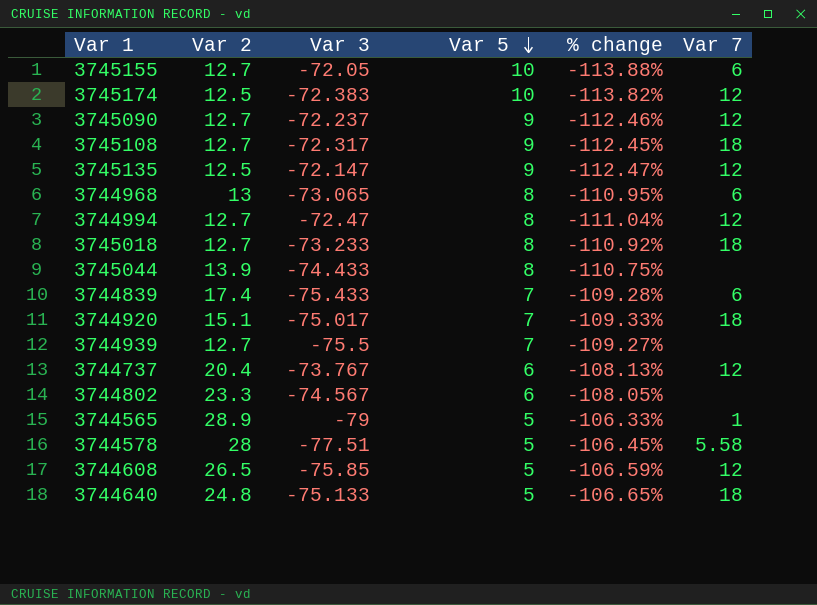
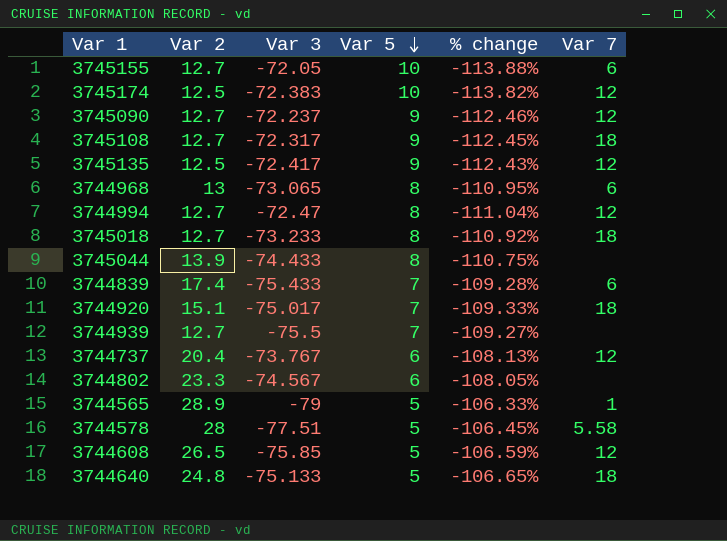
3745135 | Var 3: -72.147 -> -72.417
3745135 | % change: -112.47% -> -112.43%

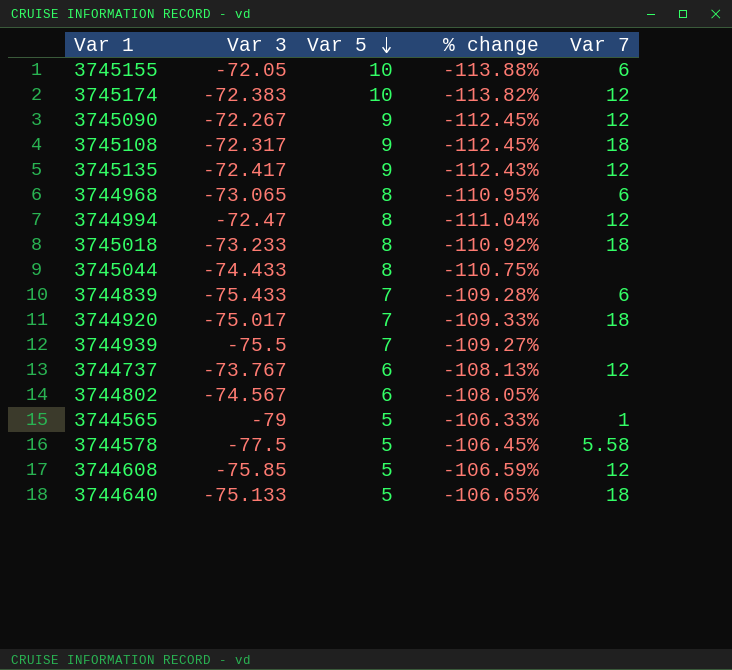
column Var 2 | position: 2 -> none
3745090 | Var 3: -72.237 -> -72.267
3745090 | % change: -112.46% -> -112.45%
3744578 | Var 3: -77.51 -> -77.5

